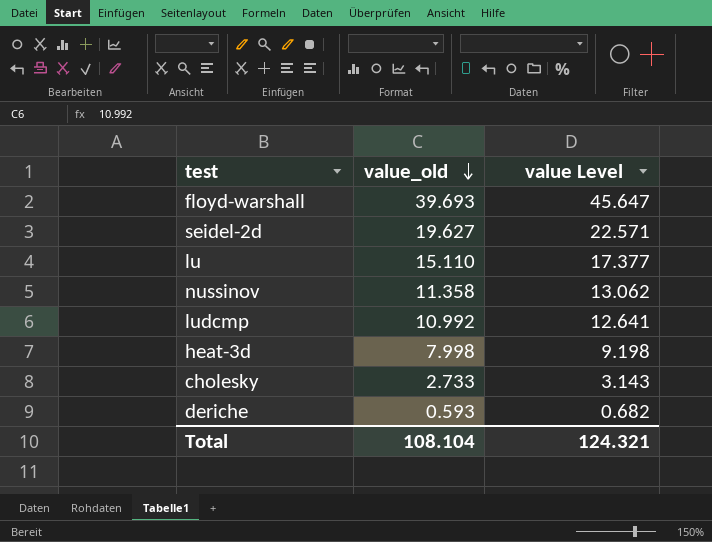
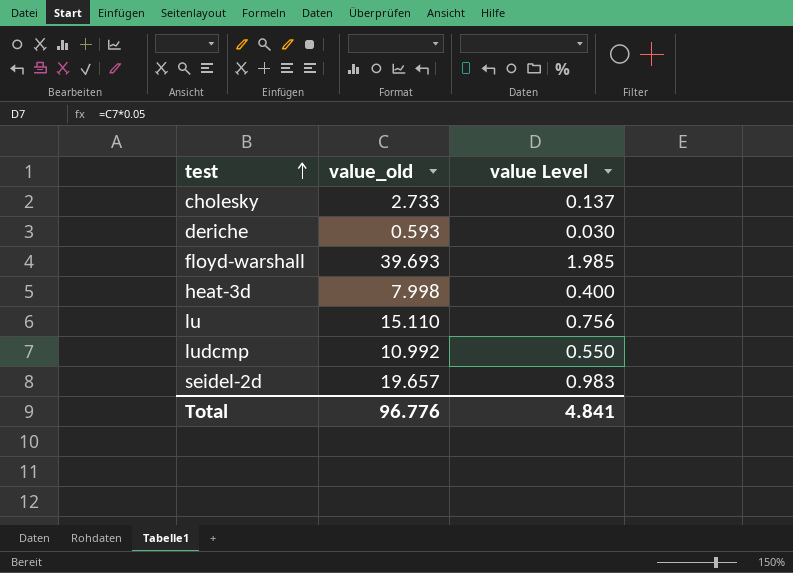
row order: value_old descending -> test ascending
column value Level | formula: [value_old] * 1.15 -> [value_old] * 0.05
row nussinov: 11.358 | 13.062 -> none
seidel-2d | value_old: 19.627 -> 19.657
Total | value_old: 108.104 -> 96.776
Total | value Level: 124.321 -> 4.841

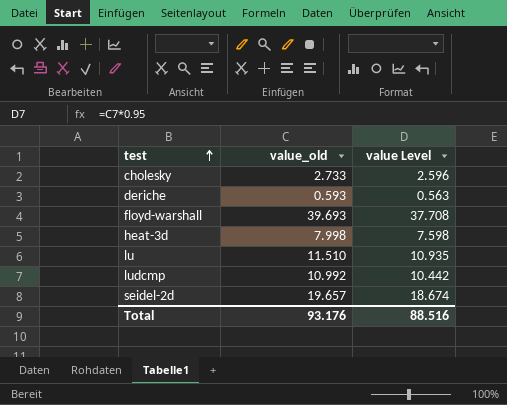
column value Level | formula: [value_old] * 0.05 -> [value_old] * 0.95
lu | value_old: 15.110 -> 11.510
Total | value_old: 96.776 -> 93.176
Total | value Level: 4.841 -> 88.516

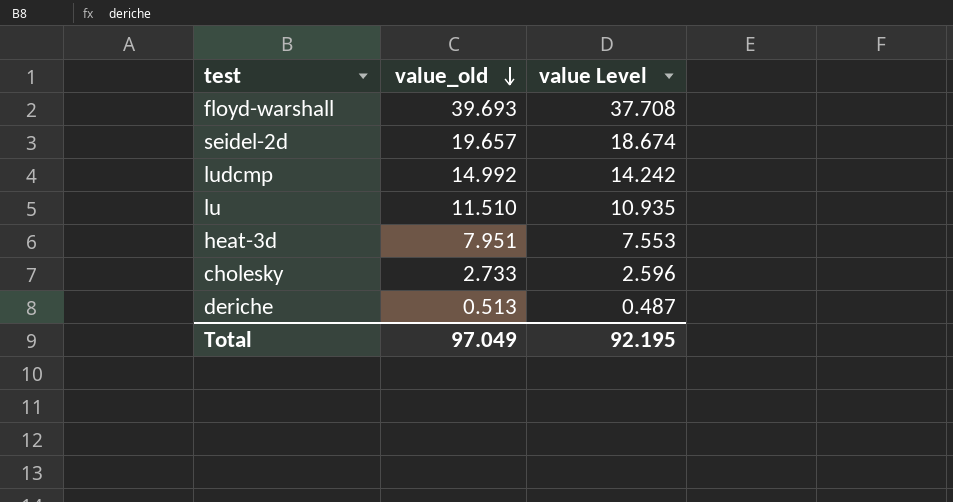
row order: test ascending -> value_old descending
ludcmp | value_old: 10.992 -> 14.992
ludcmp | value Level: 10.442 -> 14.242
heat-3d | value_old: 7.998 -> 7.951
heat-3d | value Level: 7.598 -> 7.553
deriche | value_old: 0.593 -> 0.513
deriche | value Level: 0.563 -> 0.487
Total | value_old: 93.176 -> 97.049
Total | value Level: 88.516 -> 92.195

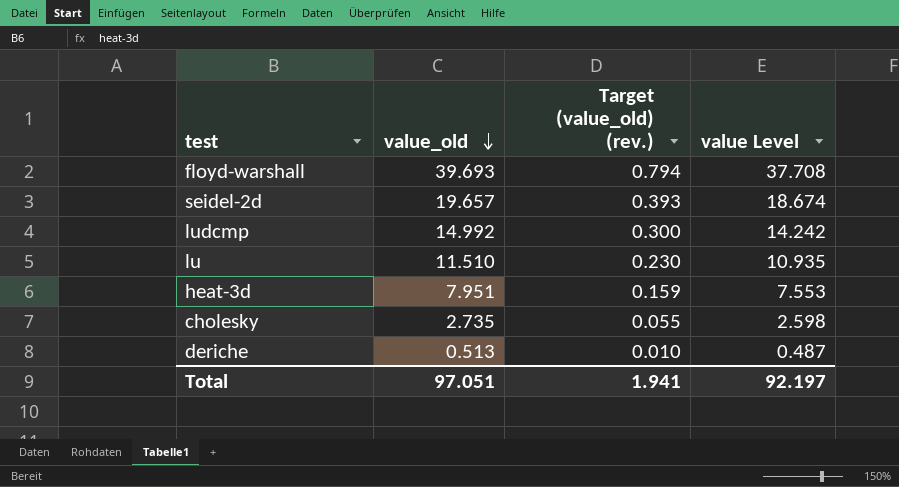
column Target (value_old) (rev.) | formula: none -> [value_old] * 0.02
cholesky | value_old: 2.733 -> 2.735
cholesky | value Level: 2.596 -> 2.598
Total | value_old: 97.049 -> 97.051
Total | value Level: 92.195 -> 92.197

